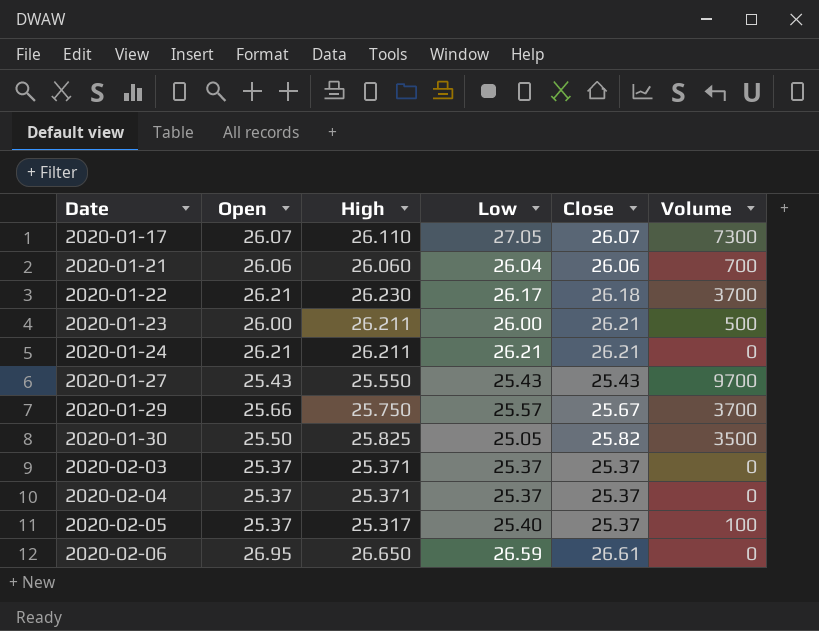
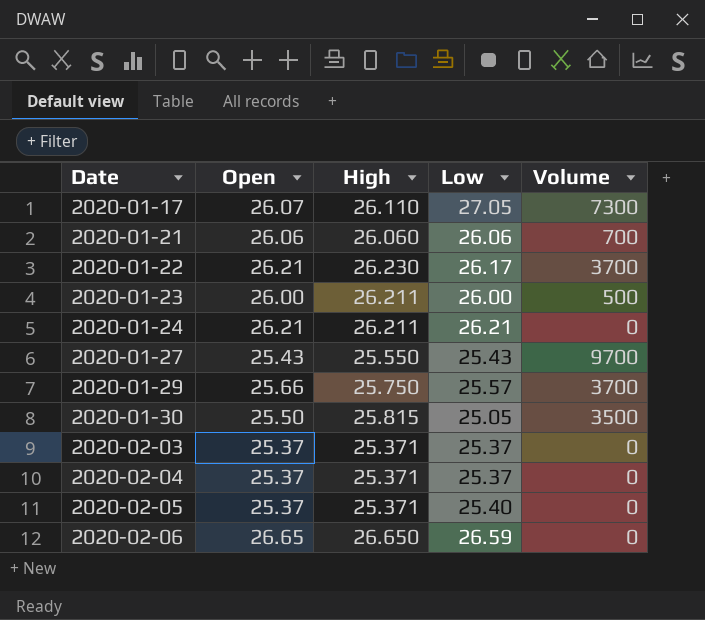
column Close | position: 5 -> none
2020-01-21 | Low: 26.04 -> 26.06
2020-01-30 | High: 25.825 -> 25.815
2020-02-05 | High: 25.317 -> 25.371
2020-02-05 | Volume: 100 -> 0
2020-02-06 | Open: 26.95 -> 26.65

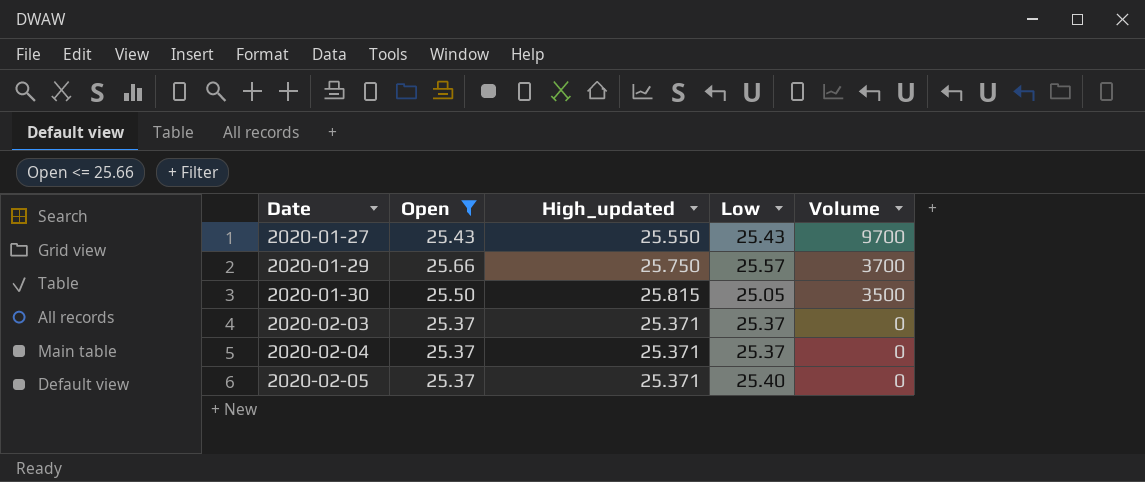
filter: none -> Open <= 25.66
column name: High -> High_updated

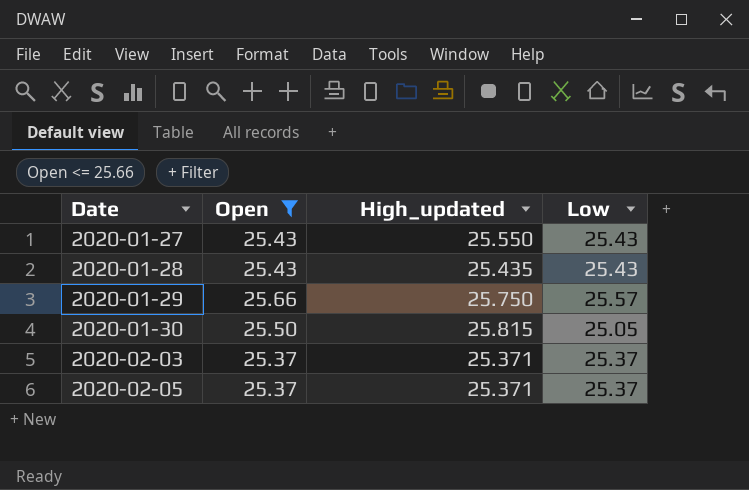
column Volume | position: 5 -> none
row 2020-02-04: 25.37 | 25.371 | 25.37 | 0 -> none
row 2020-01-28: none -> 25.43 | 25.435 | 25.43
2020-02-05 | Low: 25.40 -> 25.37

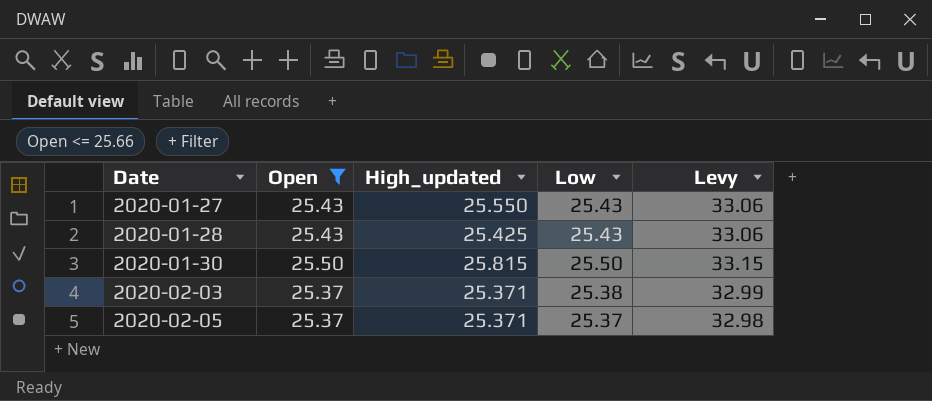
column Levy | formula: none -> [Low] * 1.3
row 2020-01-29: 25.66 | 25.750 | 25.57 -> none
2020-01-28 | High_updated: 25.435 -> 25.425
2020-01-30 | Low: 25.05 -> 25.50
2020-02-03 | Low: 25.37 -> 25.38

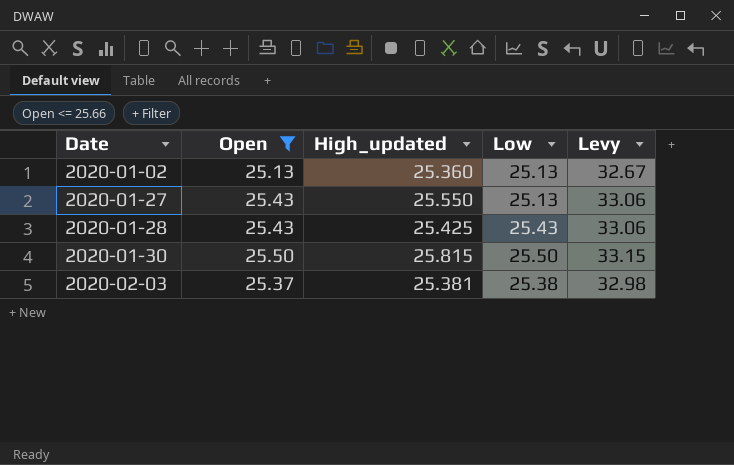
column Levy | formula: [Low] * 1.3 -> [Open] * 1.3
row 2020-02-05: 25.37 | 25.371 | 25.37 | 32.98 -> none
row 2020-01-02: none -> 25.13 | 25.360 | 25.13 | 32.67
2020-01-27 | Low: 25.43 -> 25.13
2020-02-03 | High_updated: 25.371 -> 25.381

